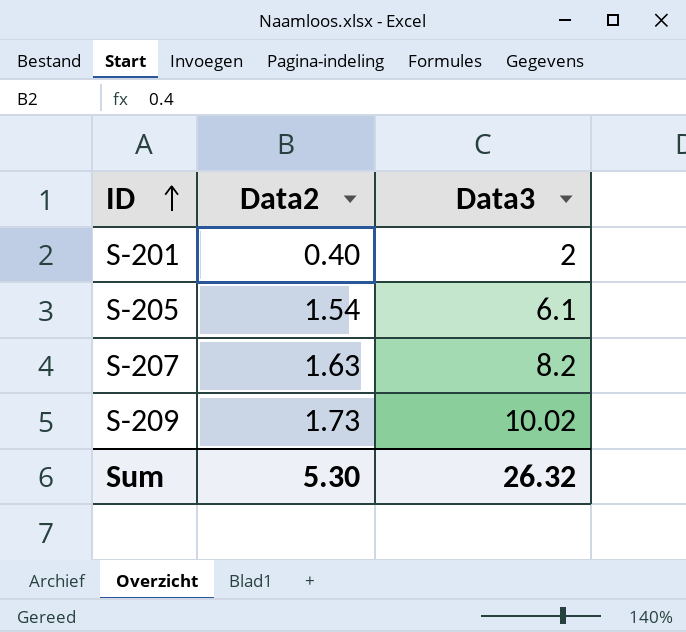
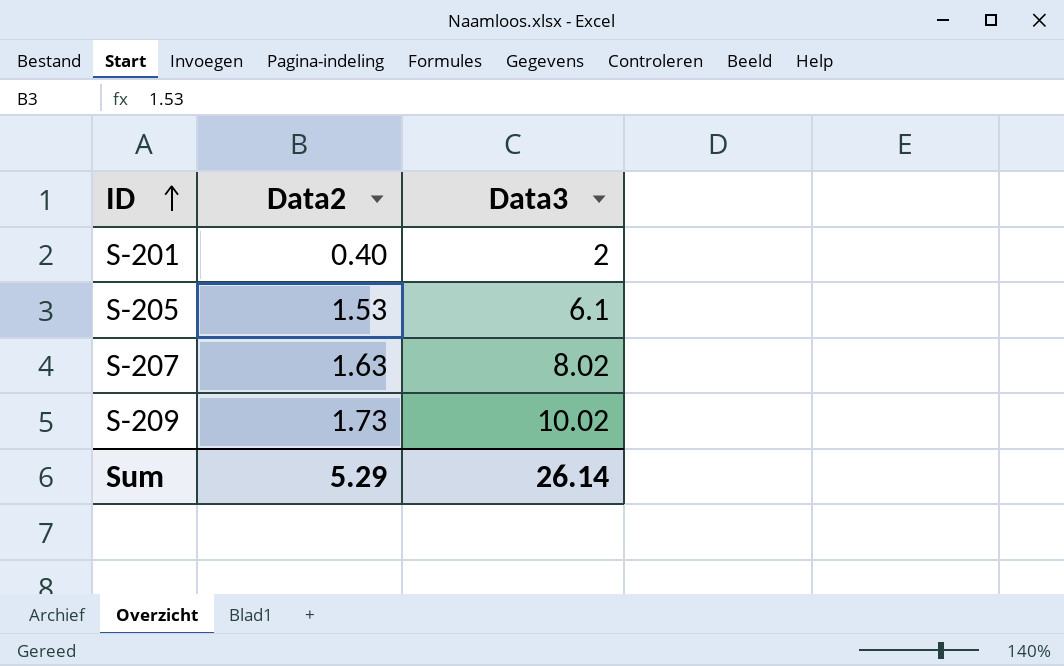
S-205 | Data2: 1.54 -> 1.53
S-207 | Data3: 8.2 -> 8.02
Sum | Data2: 5.30 -> 5.29
Sum | Data3: 26.32 -> 26.14

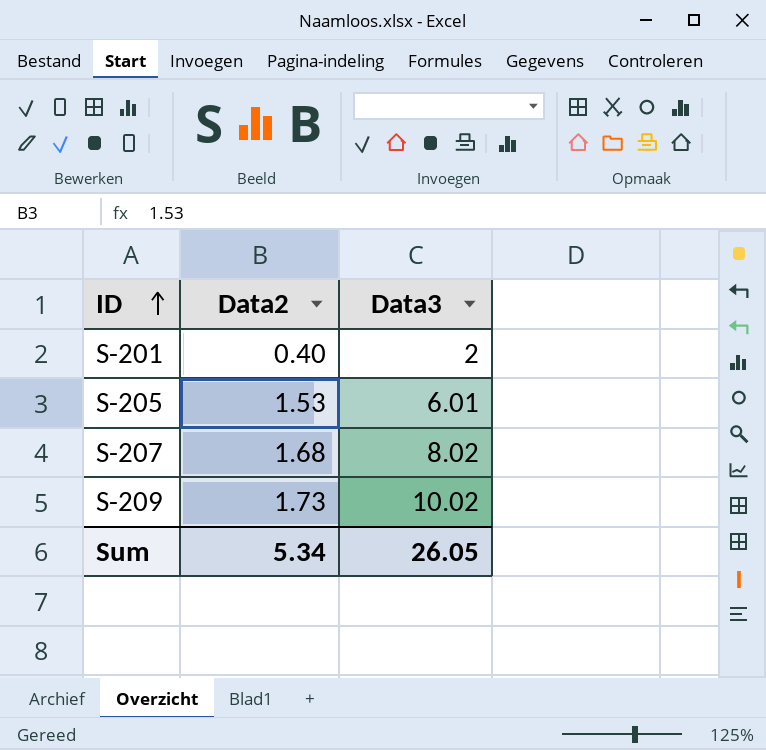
S-205 | Data3: 6.1 -> 6.01
S-207 | Data2: 1.63 -> 1.68
Sum | Data2: 5.29 -> 5.34
Sum | Data3: 26.14 -> 26.05

